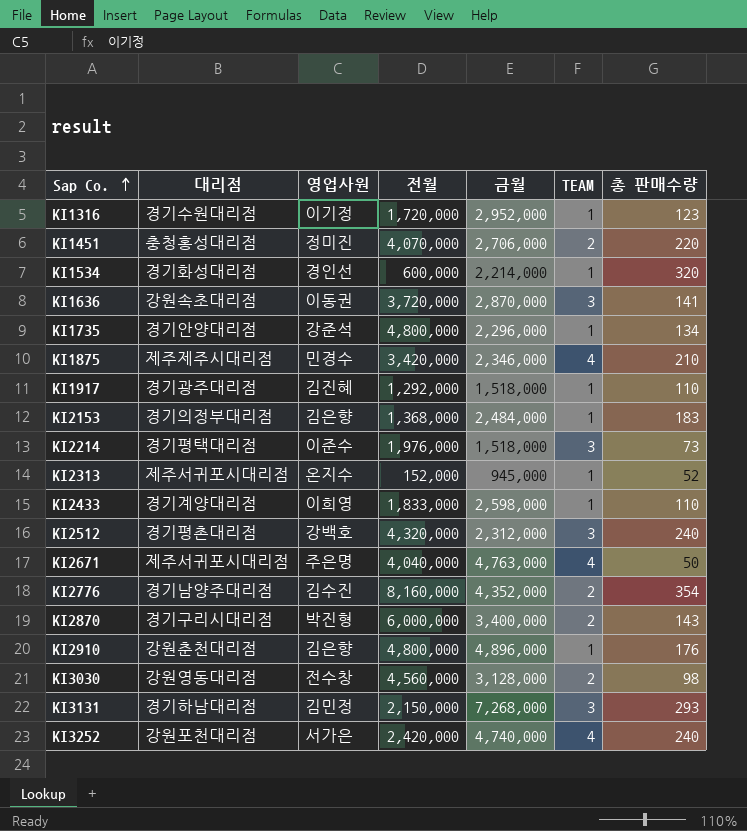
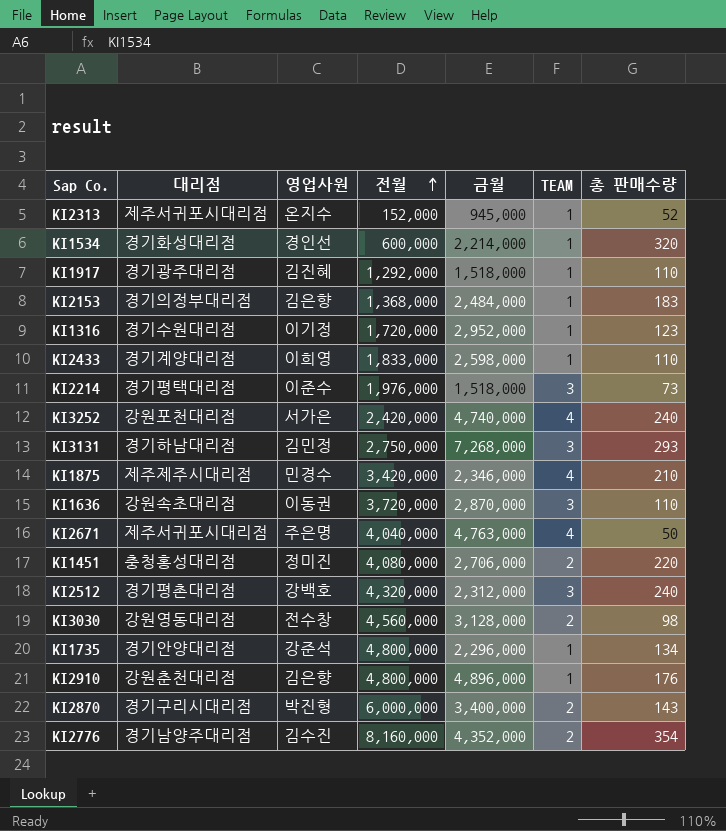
row order: Sap Co. ascending -> 전월 ascending
KI3131 | 전월: 2,150,000 -> 2,750,000
KI1636 | 총 판매수량: 141 -> 110
KI1451 | 전월: 4,070,000 -> 4,080,000

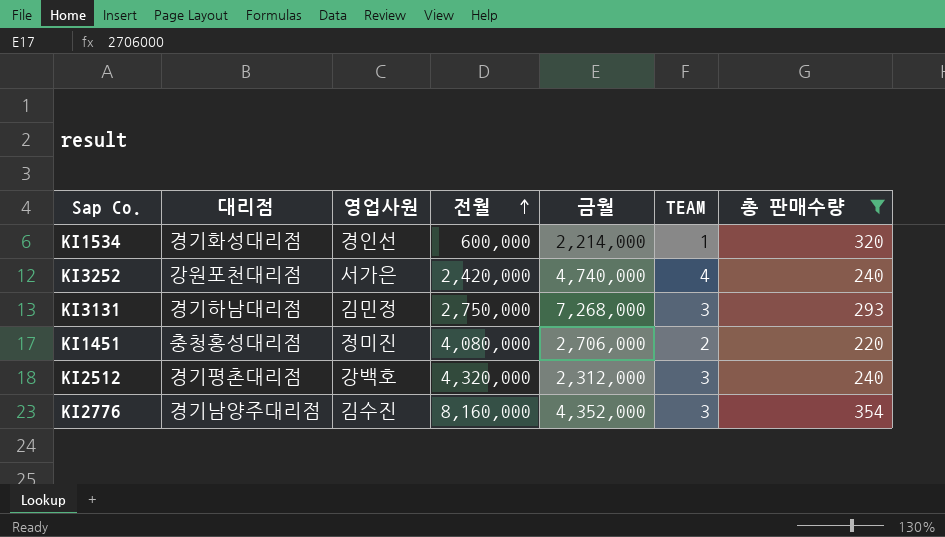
filter: none -> 총 판매수량 >= 220
KI2776 | TEAM: 2 -> 3

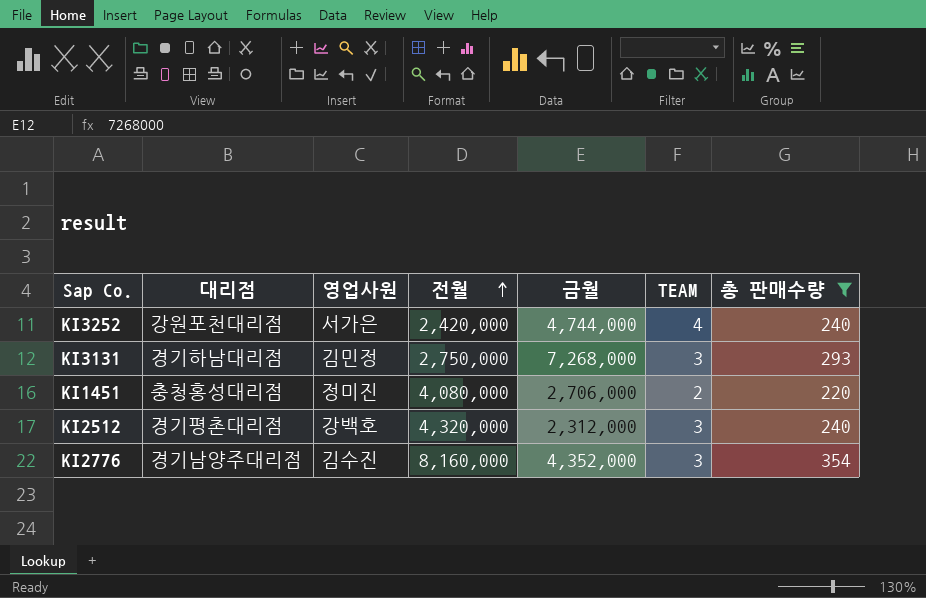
row KI1534: 경기화성대리점 | 경인선 | 600,000 | 2,214,000 | 1 | 320 -> none
KI3252 | 금월: 4,740,000 -> 4,744,000

